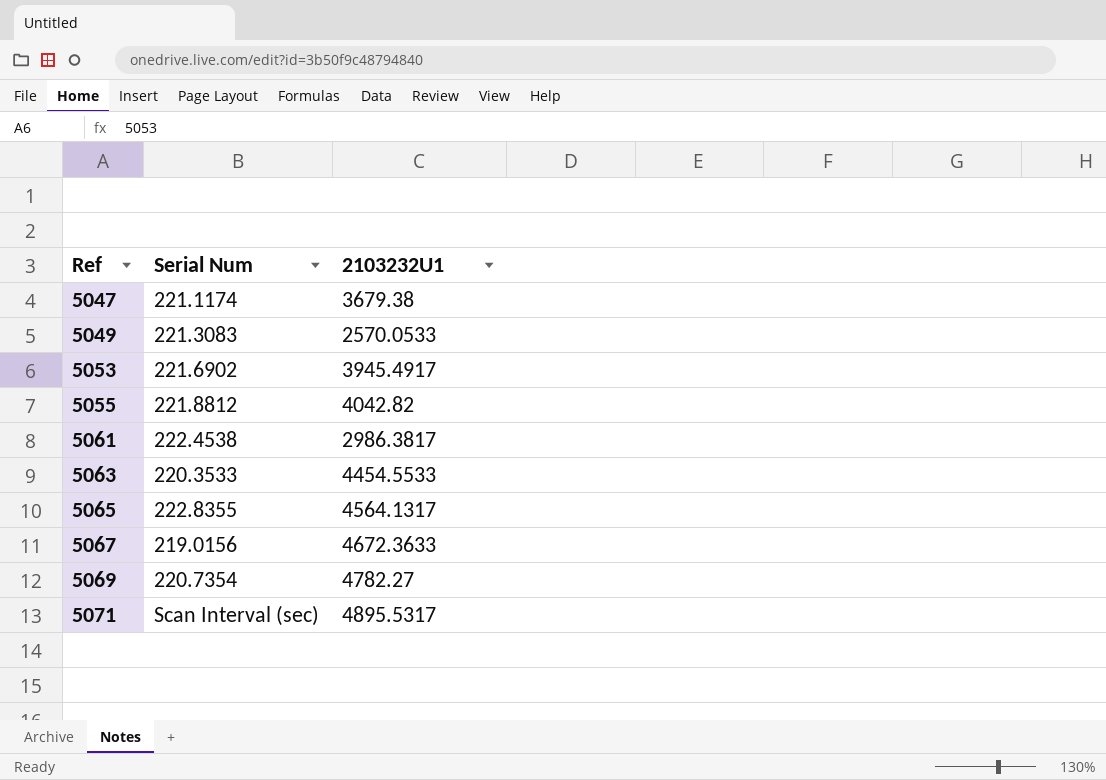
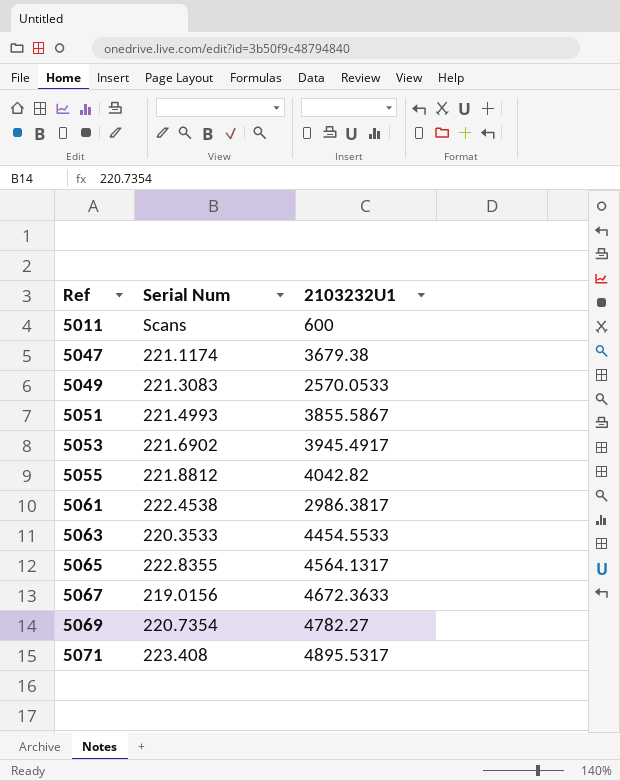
row 5011: none -> Scans | 600
row 5051: none -> 221.4993 | 3855.5867
5071 | Serial Num: Scan Interval (sec) -> 223.408

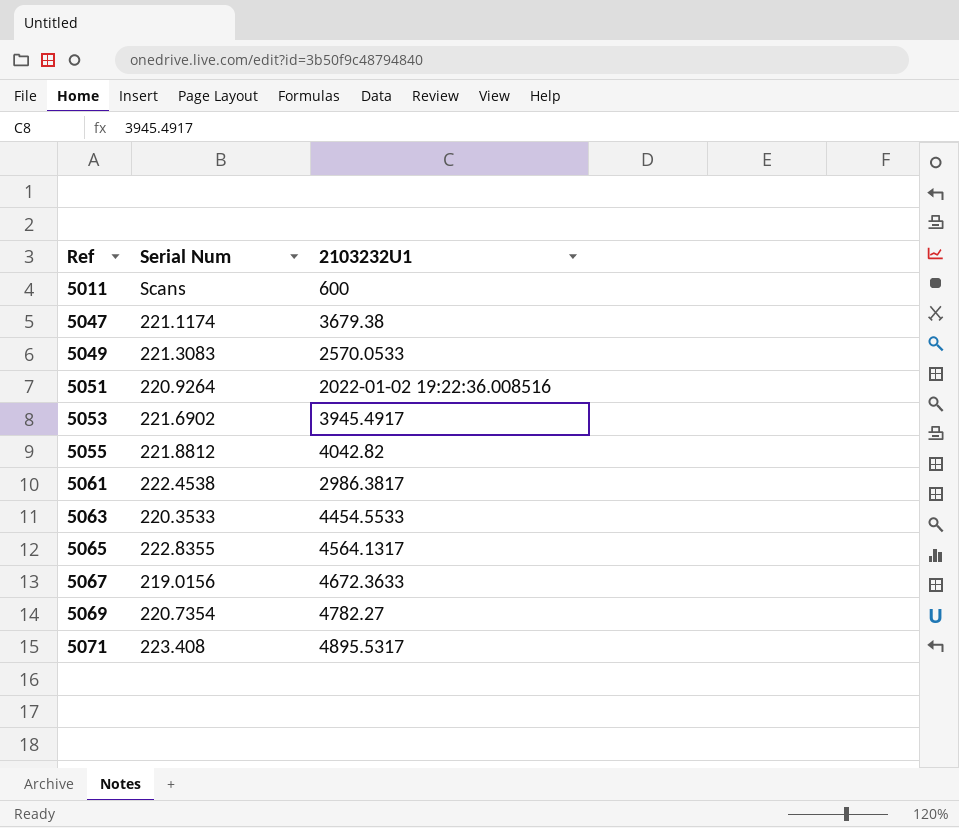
5051 | Serial Num: 221.4993 -> 220.9264
5051 | 2103232U1: 3855.5867 -> 2022-01-02 19:22:36.008516

